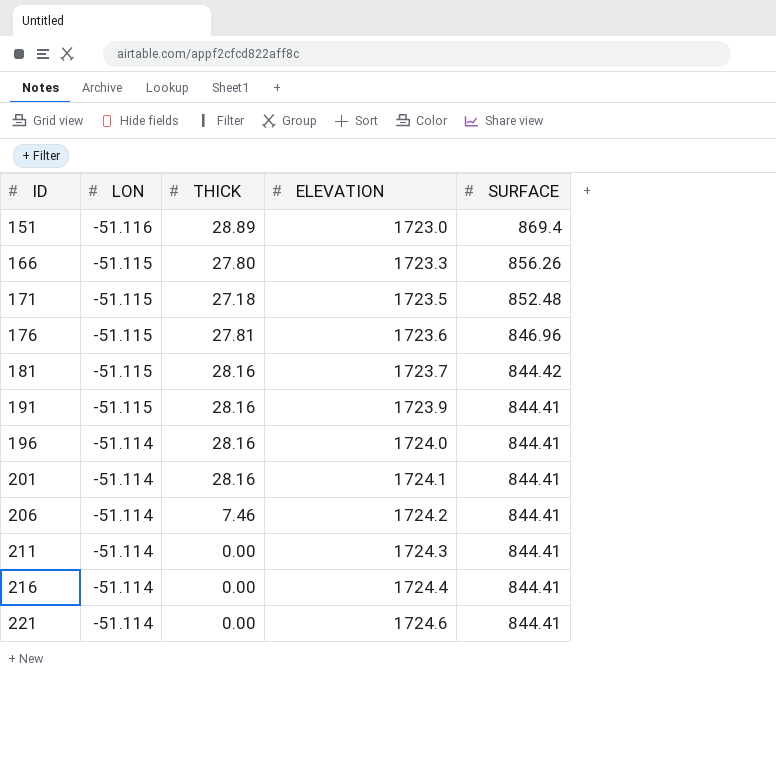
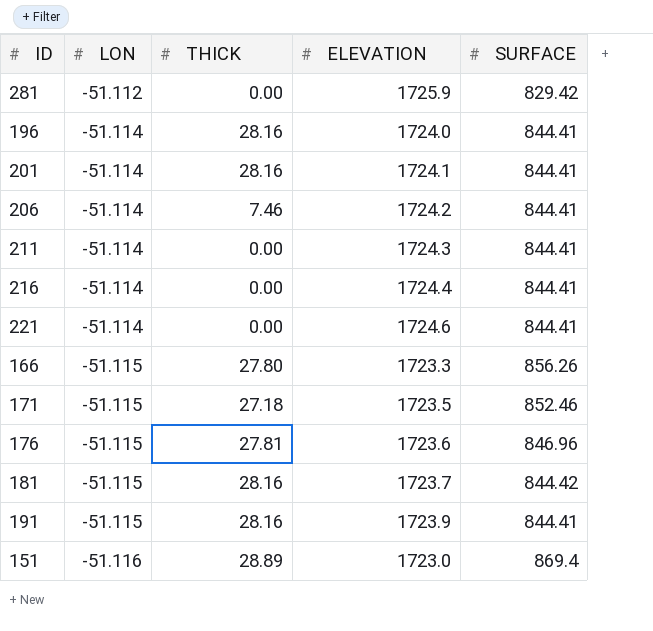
row order: ID ascending -> LON descending
row 281: none -> -51.112 | 0.00 | 1725.9 | 829.42
171 | SURFACE: 852.48 -> 852.46

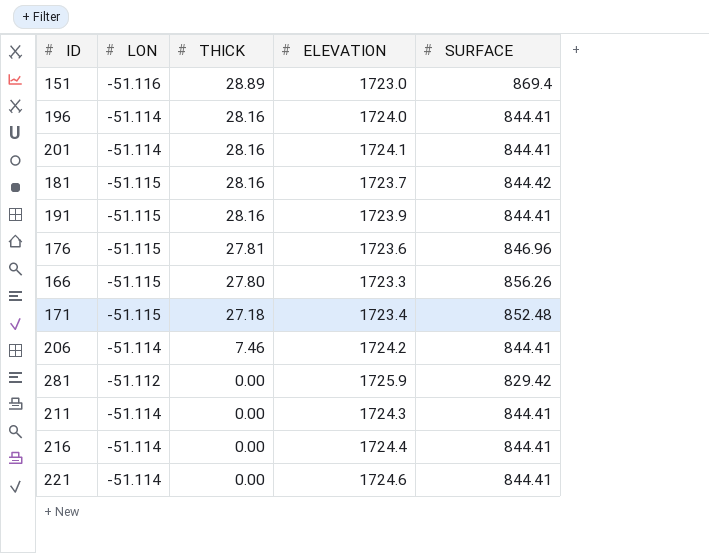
row order: LON descending -> THICK descending
171 | ELEVATION: 1723.5 -> 1723.4
171 | SURFACE: 852.46 -> 852.48

